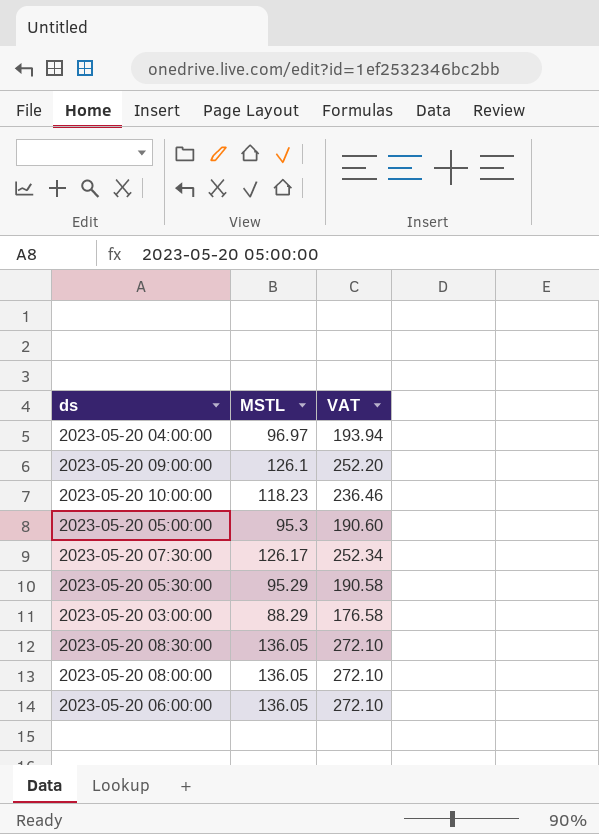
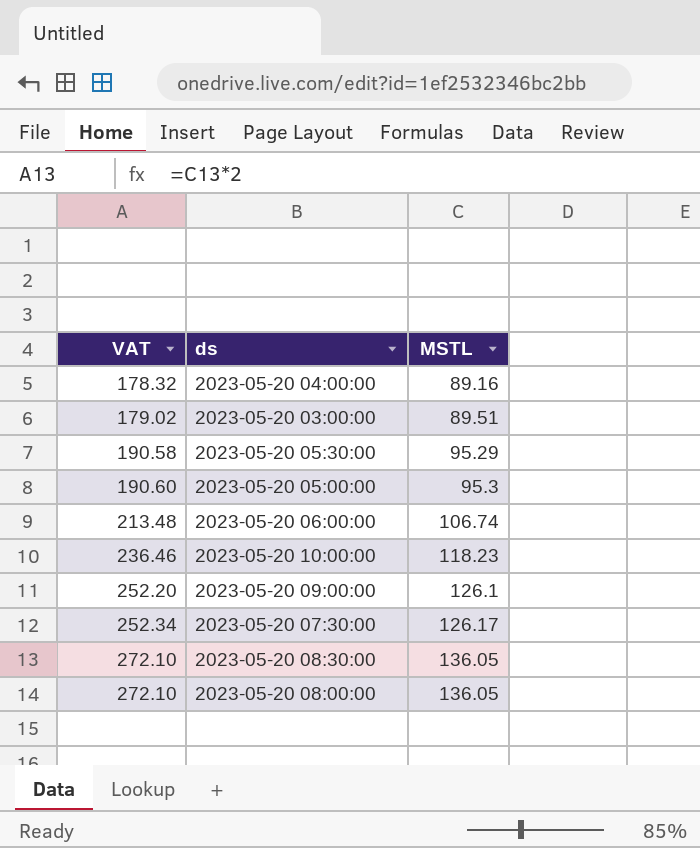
row order: none -> VAT ascending
column VAT | position: 3 -> 1
2023-05-20 04:00:00 | VAT: 193.94 -> 178.32
2023-05-20 04:00:00 | MSTL: 96.97 -> 89.16
2023-05-20 03:00:00 | VAT: 176.58 -> 179.02
2023-05-20 03:00:00 | MSTL: 88.29 -> 89.51
2023-05-20 06:00:00 | VAT: 272.10 -> 213.48
2023-05-20 06:00:00 | MSTL: 136.05 -> 106.74

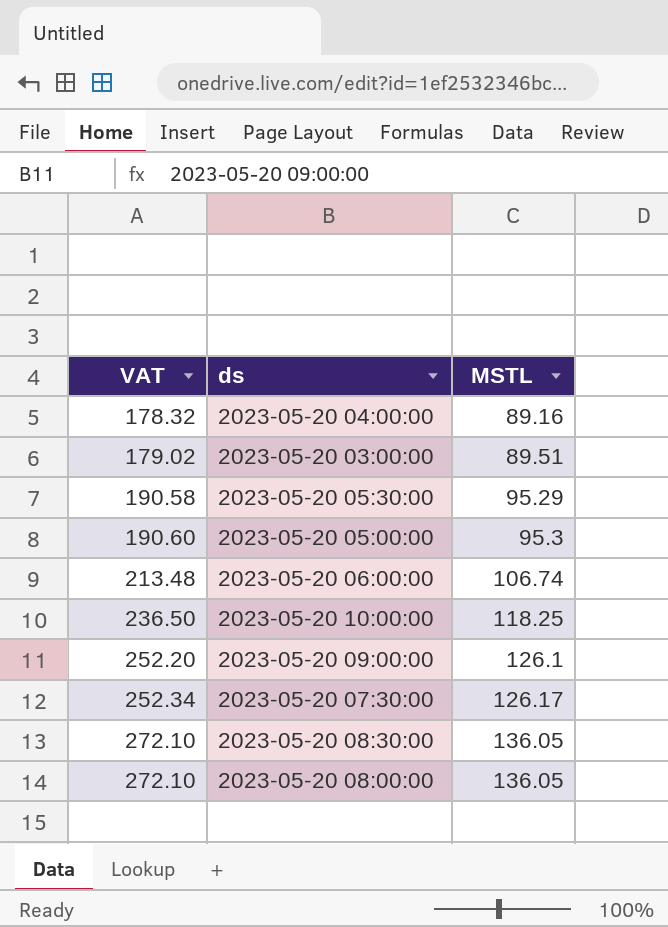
2023-05-20 10:00:00 | VAT: 236.46 -> 236.50
2023-05-20 10:00:00 | MSTL: 118.23 -> 118.25

